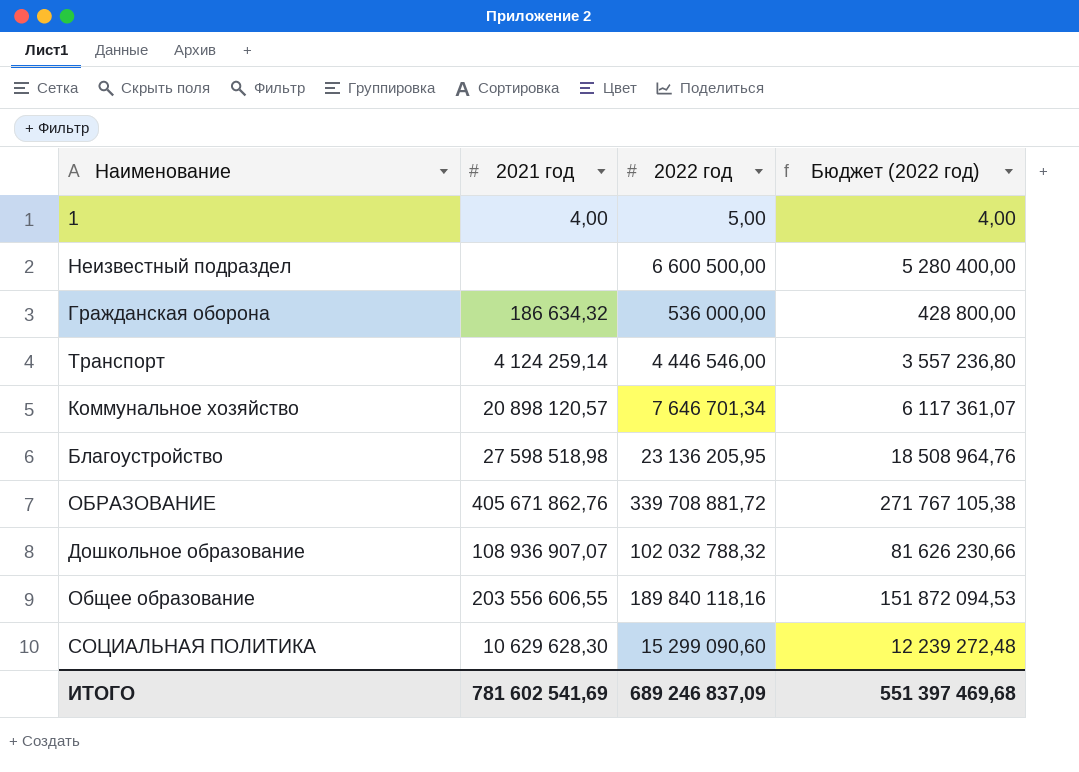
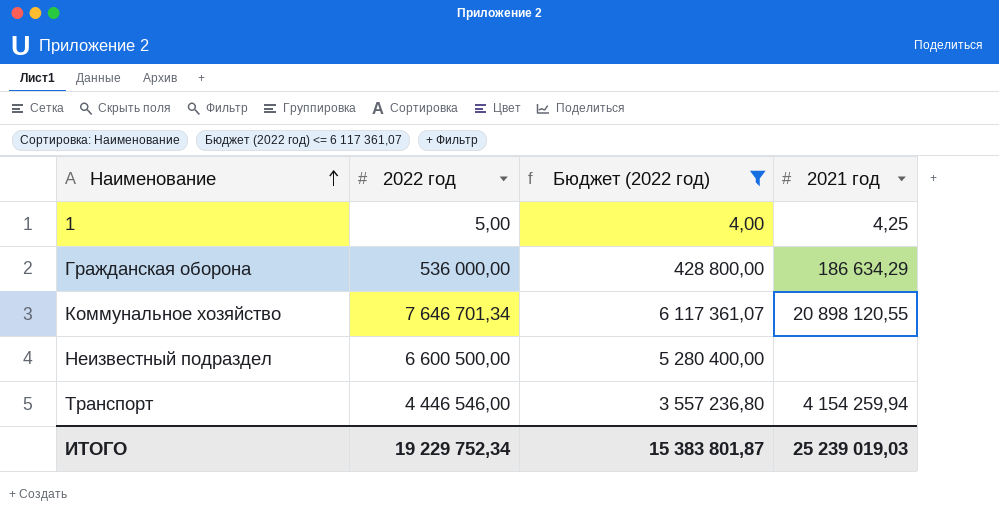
filter: none -> Бюджет (2022 год) <= 6 117 361,07
row order: none -> Наименование ascending
column 2021 год | position: 2 -> 4
1 | 2021 год: 4,00 -> 4,25
Гражданская оборона | 2021 год: 186 634,32 -> 186 634,29
Коммунальное хозяйство | 2021 год: 20 898 120,57 -> 20 898 120,55
Транспорт | 2021 год: 4 124 259,14 -> 4 154 259,94
ИТОГО | 2022 год: 689 246 837,09 -> 19 229 752,34
ИТОГО | Бюджет (2022 год): 551 397 469,68 -> 15 383 801,87
ИТОГО | 2021 год: 781 602 541,69 -> 25 239 019,03

